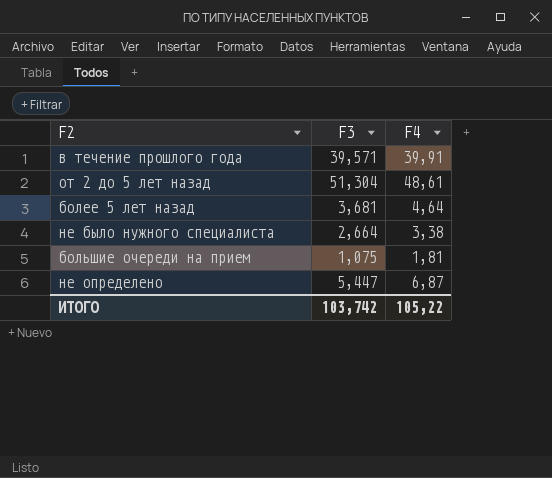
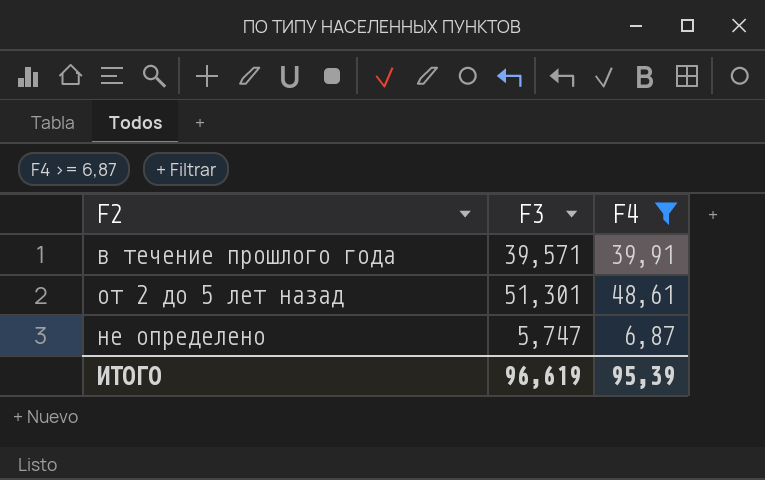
filter: none -> F4 >= 6,87
от 2 до 5 лет назад | F3: 51,304 -> 51,301
не определено | F3: 5,447 -> 5,747
ИТОГО | F3: 103,742 -> 96,619
ИТОГО | F4: 105,22 -> 95,39

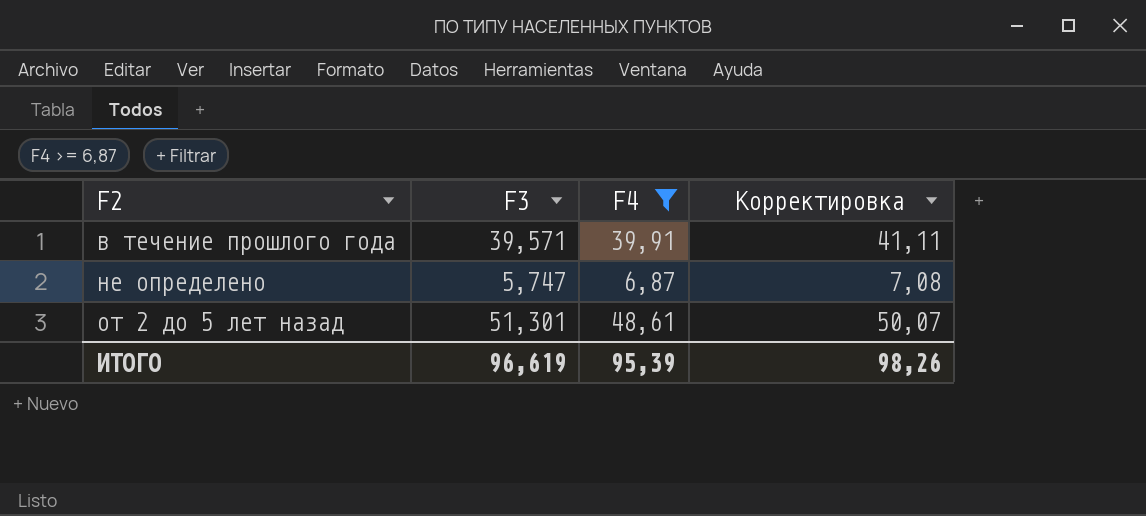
row order: none -> F2 ascending
column Корректировка | formula: none -> [F4] * 1,03

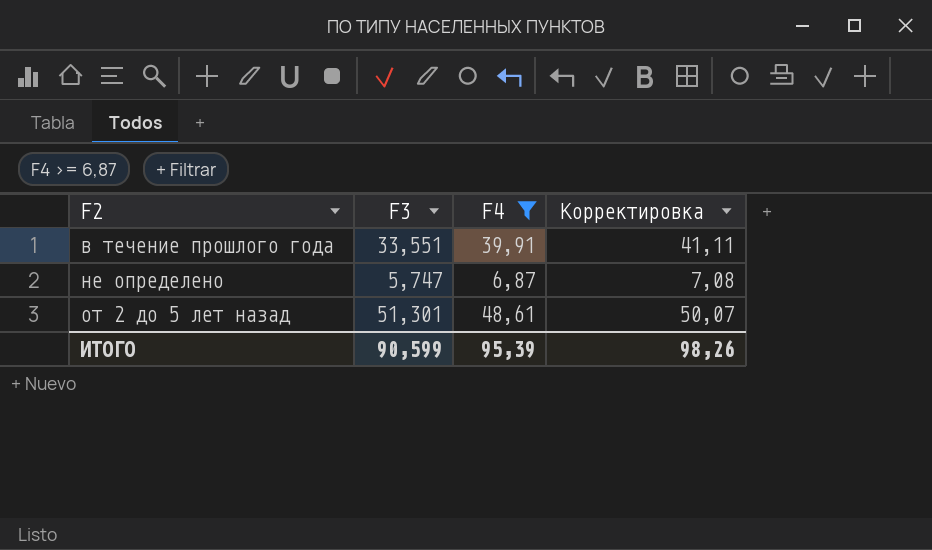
в течение прошлого года | F3: 39,571 -> 33,551
ИТОГО | F3: 96,619 -> 90,599

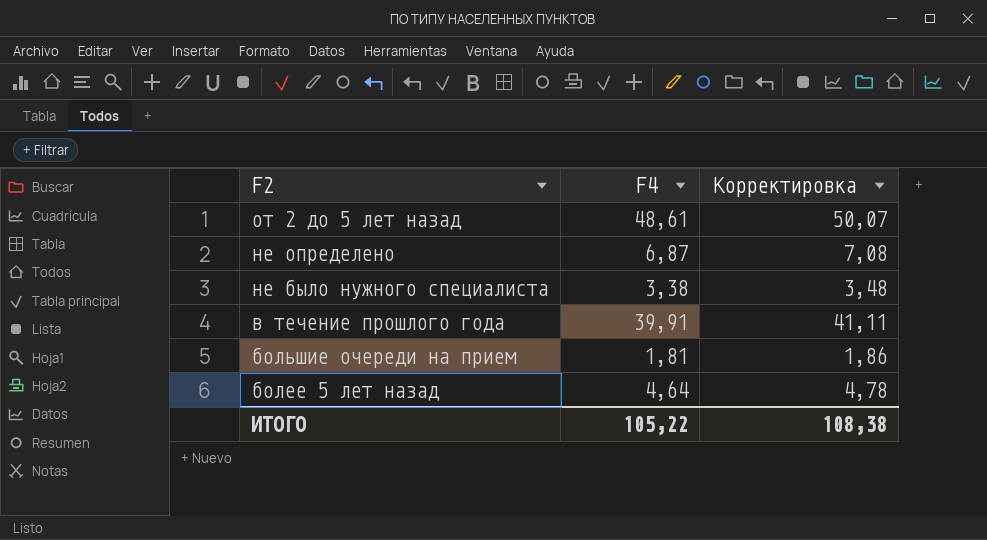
filter: F4 >= 6,87 -> none
row order: F2 ascending -> F2 descending
column F3 | position: 2 -> none
ИТОГО | F4: 95,39 -> 105,22
ИТОГО | Корректировка: 98,26 -> 108,38

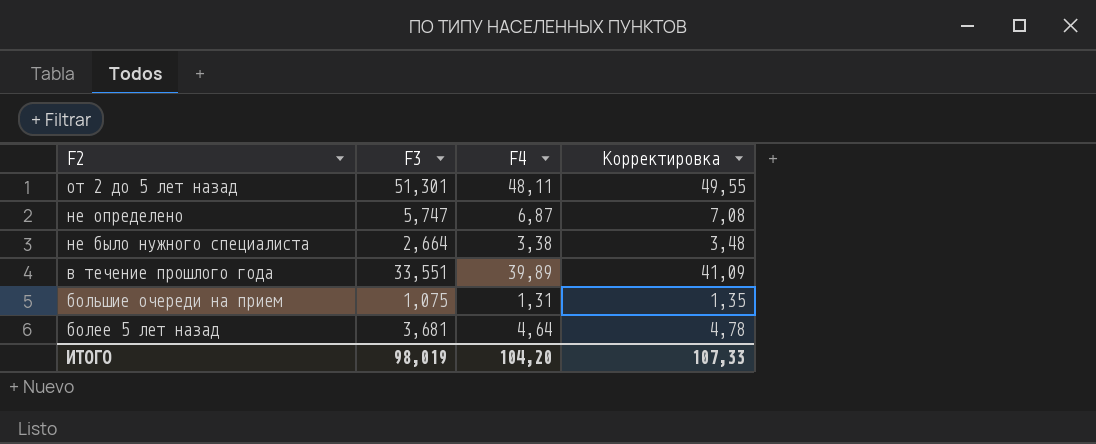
column F3 | position: none -> 2
от 2 до 5 лет назад | F4: 48,61 -> 48,11
от 2 до 5 лет назад | Корректировка: 50,07 -> 49,55
в течение прошлого года | F4: 39,91 -> 39,89
в течение прошлого года | Корректировка: 41,11 -> 41,09
большие очереди на прием | F4: 1,81 -> 1,31
большие очереди на прием | Корректировка: 1,86 -> 1,35
ИТОГО | F4: 105,22 -> 104,20
ИТОГО | Корректировка: 108,38 -> 107,33

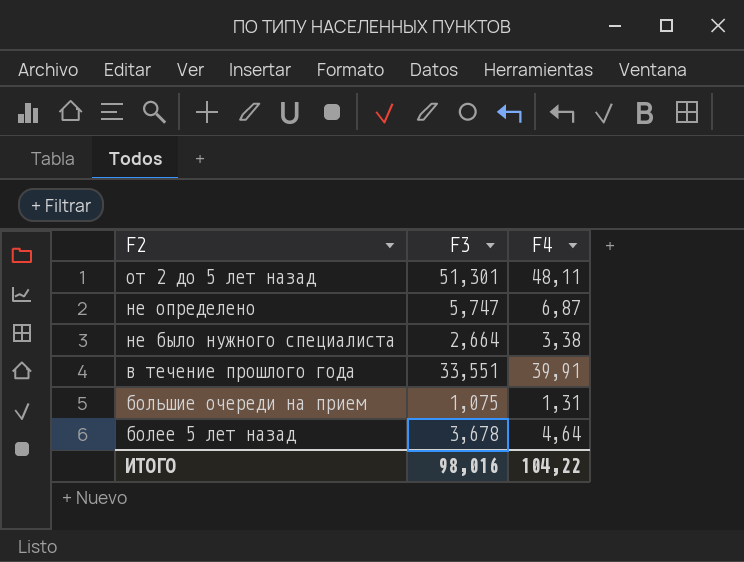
column Корректировка | formula: [F4] * 1,03 -> none
в течение прошлого года | F4: 39,89 -> 39,91
более 5 лет назад | F3: 3,681 -> 3,678
ИТОГО | F3: 98,019 -> 98,016
ИТОГО | F4: 104,20 -> 104,22

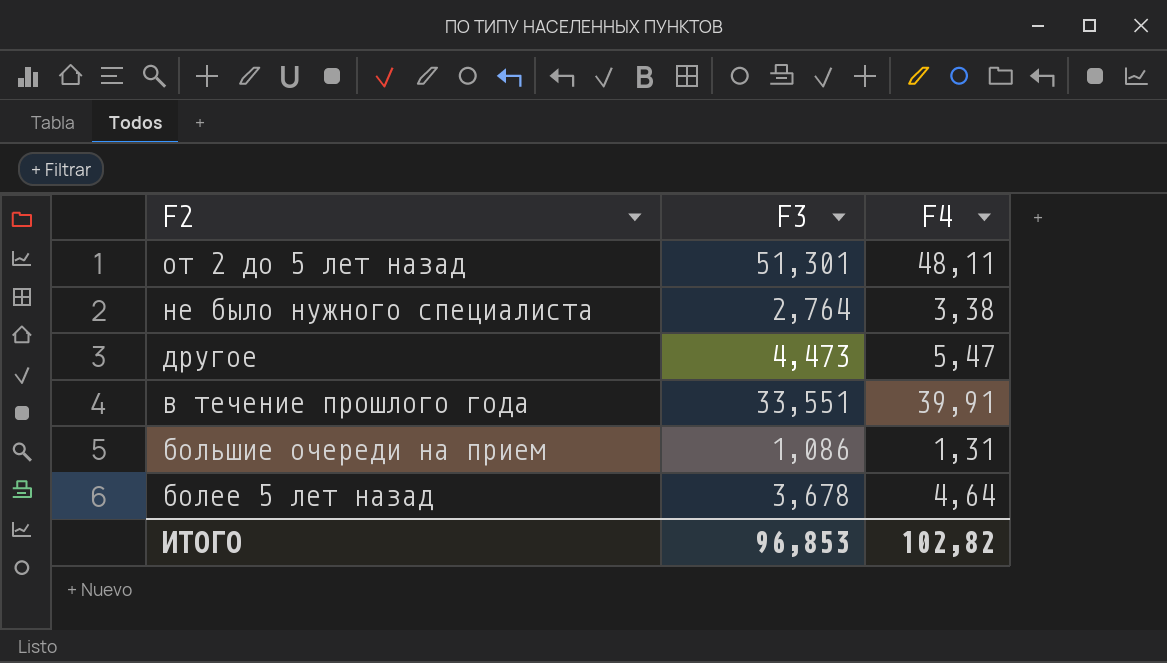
row не определено: 5,747 | 6,87 -> none
не было нужного специалиста | F3: 2,664 -> 2,764
row другое: none -> 4,473 | 5,47
большие очереди на прием | F3: 1,075 -> 1,086
ИТОГО | F3: 98,016 -> 96,853
ИТОГО | F4: 104,22 -> 102,82

